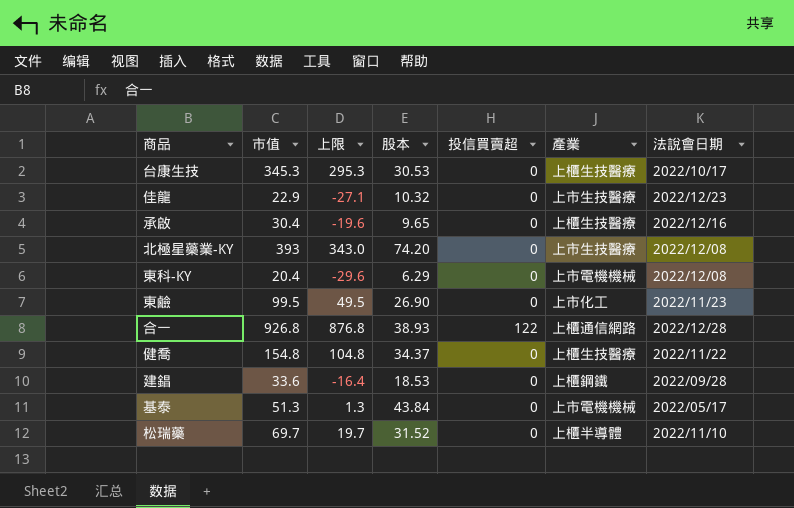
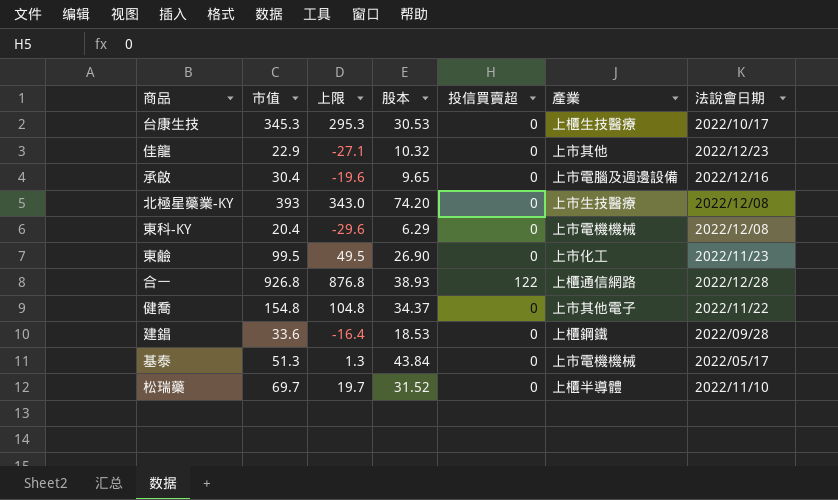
佳龍 | 產業: 上市生技醫療 -> 上市其他
承啟 | 產業: 上櫃生技醫療 -> 上市電腦及週邊設備
健喬 | 產業: 上櫃生技醫療 -> 上市其他電子

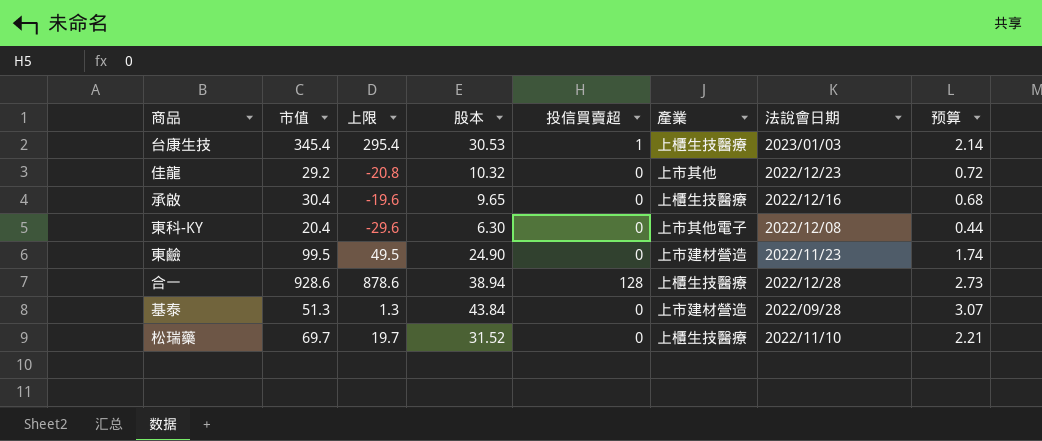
column 预算 | formula: none -> [股本] * 0.07
row 北極星藥業-KY: 393 | 343.0 | 74.20 | 0 | 上市生技醫療 | 2022/12/08 -> none
row 健喬: 154.8 | 104.8 | 34.37 | 0 | 上市其他電子 | 2022/11/22 -> none
row 建錩: 33.6 | -16.4 | 18.53 | 0 | 上櫃鋼鐵 | 2022/09/28 -> none
台康生技 | 市值: 345.3 -> 345.4
台康生技 | 上限: 295.3 -> 295.4
台康生技 | 投信買賣超: 0 -> 1
台康生技 | 法說會日期: 2022/10/17 -> 2023/01/03
佳龍 | 市值: 22.9 -> 29.2
佳龍 | 上限: -27.1 -> -20.8
承啟 | 產業: 上市電腦及週邊設備 -> 上櫃生技醫療
東科-KY | 股本: 6.29 -> 6.30
東科-KY | 產業: 上市電機機械 -> 上市其他電子
東鹼 | 股本: 26.90 -> 24.90
東鹼 | 產業: 上市化工 -> 上市建材營造
合一 | 市值: 926.8 -> 928.6
合一 | 上限: 876.8 -> 878.6
合一 | 股本: 38.93 -> 38.94
合一 | 投信買賣超: 122 -> 128
合一 | 產業: 上櫃通信網路 -> 上櫃生技醫療
基泰 | 產業: 上市電機機械 -> 上市建材營造
基泰 | 法說會日期: 2022/05/17 -> 2022/09/28
松瑞藥 | 產業: 上櫃半導體 -> 上櫃生技醫療

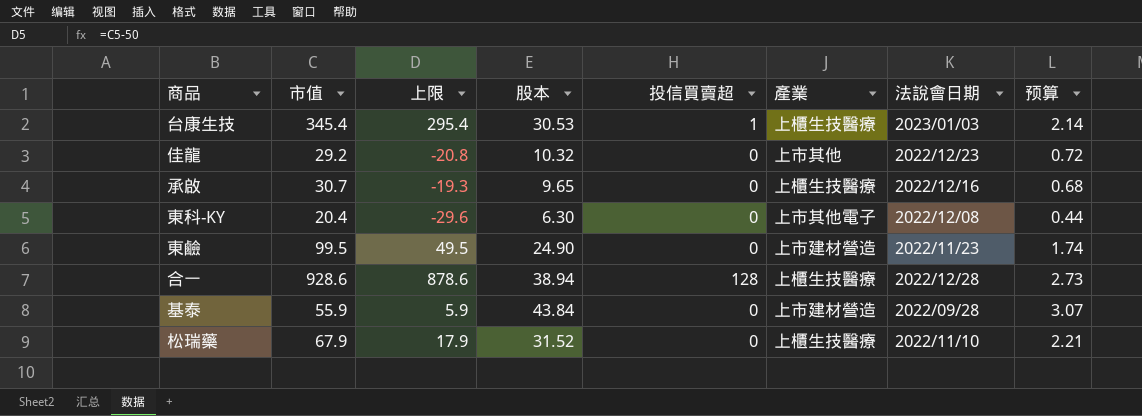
承啟 | 市值: 30.4 -> 30.7
承啟 | 上限: -19.6 -> -19.3
基泰 | 市值: 51.3 -> 55.9
基泰 | 上限: 1.3 -> 5.9
松瑞藥 | 市值: 69.7 -> 67.9
松瑞藥 | 上限: 19.7 -> 17.9

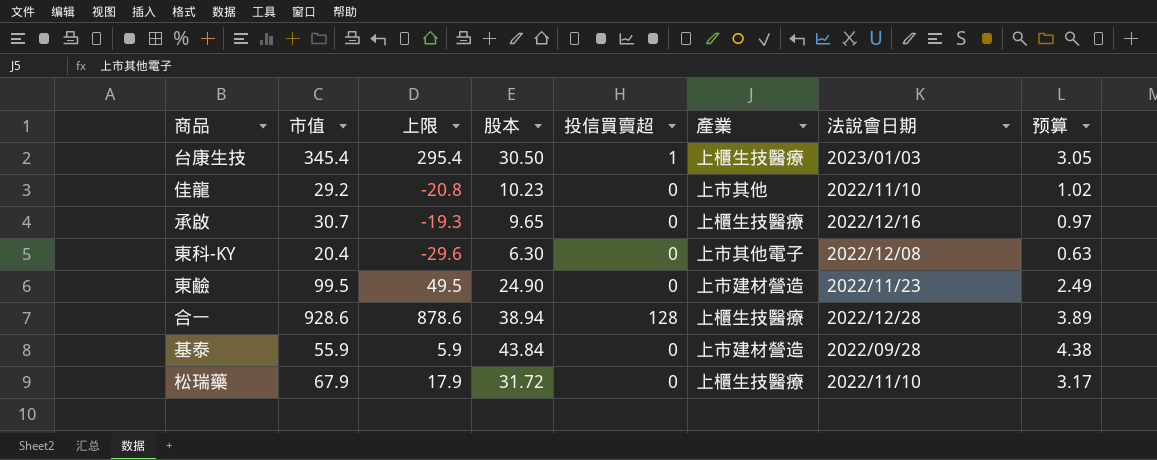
column 预算 | formula: [股本] * 0.07 -> [股本] * 0.1
台康生技 | 股本: 30.53 -> 30.50
佳龍 | 股本: 10.32 -> 10.23
佳龍 | 法說會日期: 2022/12/23 -> 2022/11/10
松瑞藥 | 股本: 31.52 -> 31.72

